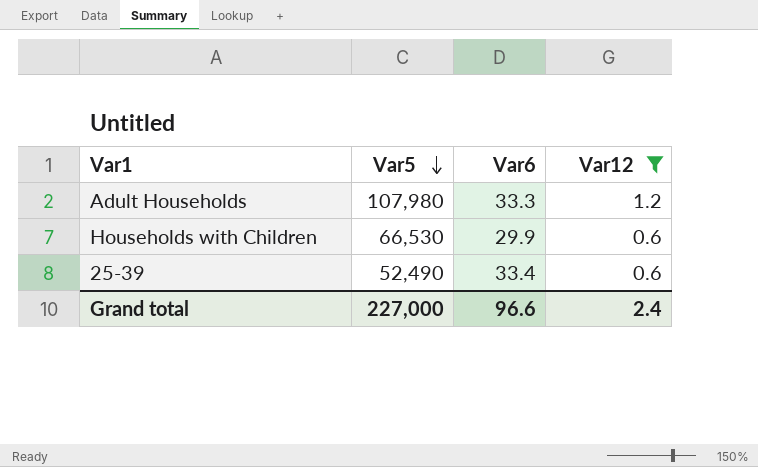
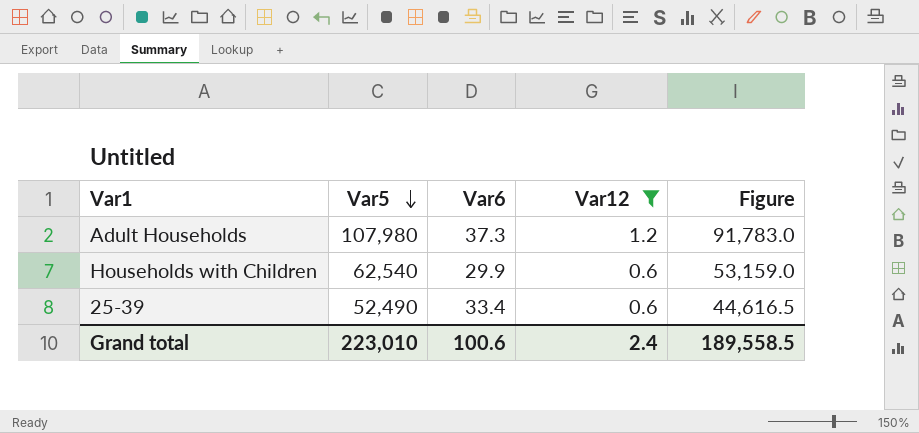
column Figure | formula: none -> [Var5] * 0.85
Adult Households | Var6: 33.3 -> 37.3
Households with Children | Var5: 66,530 -> 62,540
Grand total | Var5: 227,000 -> 223,010
Grand total | Var6: 96.6 -> 100.6

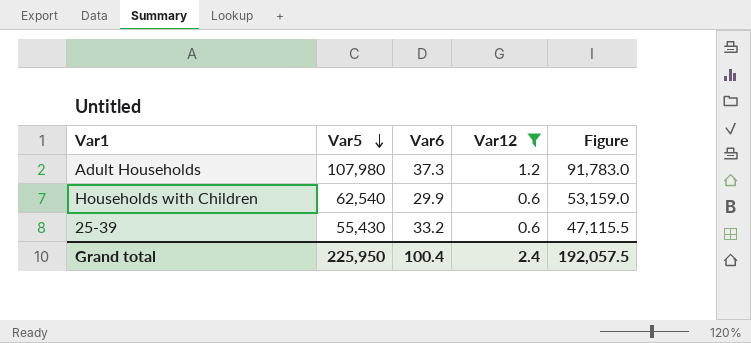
25-39 | Var5: 52,490 -> 55,430
25-39 | Var6: 33.4 -> 33.2
25-39 | Figure: 44,616.5 -> 47,115.5
Grand total | Var5: 223,010 -> 225,950
Grand total | Var6: 100.6 -> 100.4
Grand total | Figure: 189,558.5 -> 192,057.5

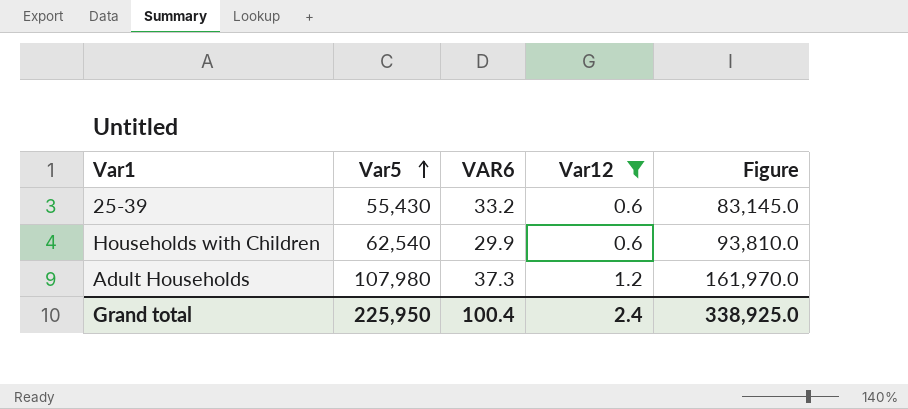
row order: Var5 descending -> Var5 ascending
column name: Var6 -> VAR6
column Figure | formula: [Var5] * 0.85 -> [Var5] * 1.5
Grand total | Figure: 192,057.5 -> 338,925.0

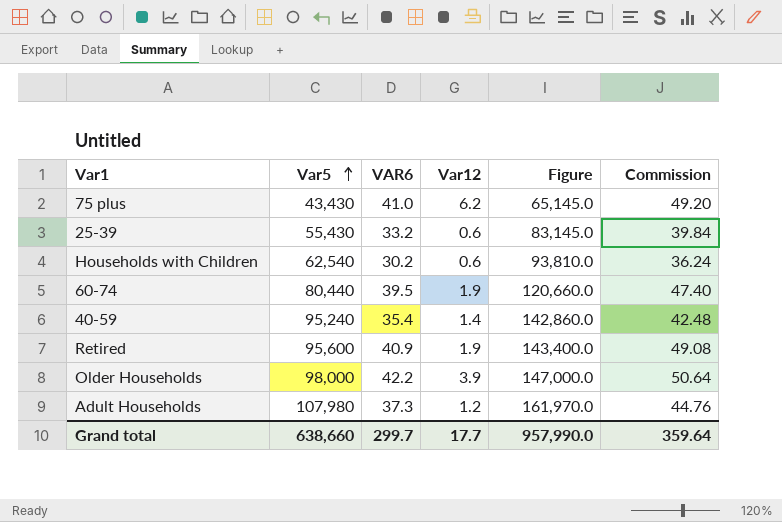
filter: Var12 <= 1.2 -> none
column Commission | formula: none -> [VAR6] * 1.2
Households with Children | VAR6: 29.9 -> 30.2
Grand total | Var5: 225,950 -> 638,660
Grand total | VAR6: 100.4 -> 299.7
Grand total | Var12: 2.4 -> 17.7
Grand total | Figure: 338,925.0 -> 957,990.0

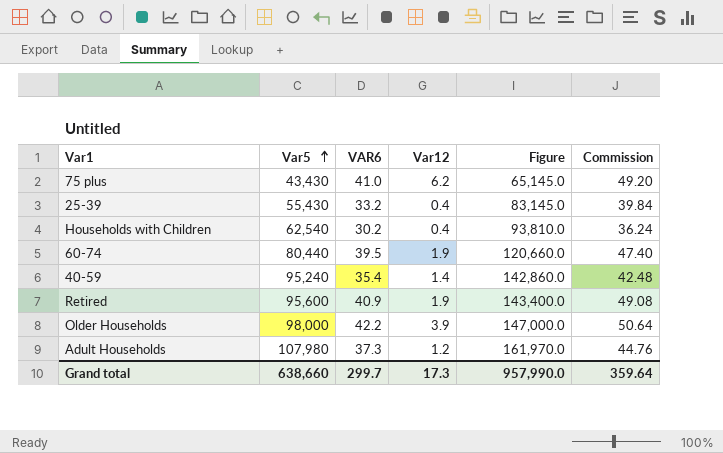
25-39 | Var12: 0.6 -> 0.4
Households with Children | Var12: 0.6 -> 0.4
Grand total | Var12: 17.7 -> 17.3

